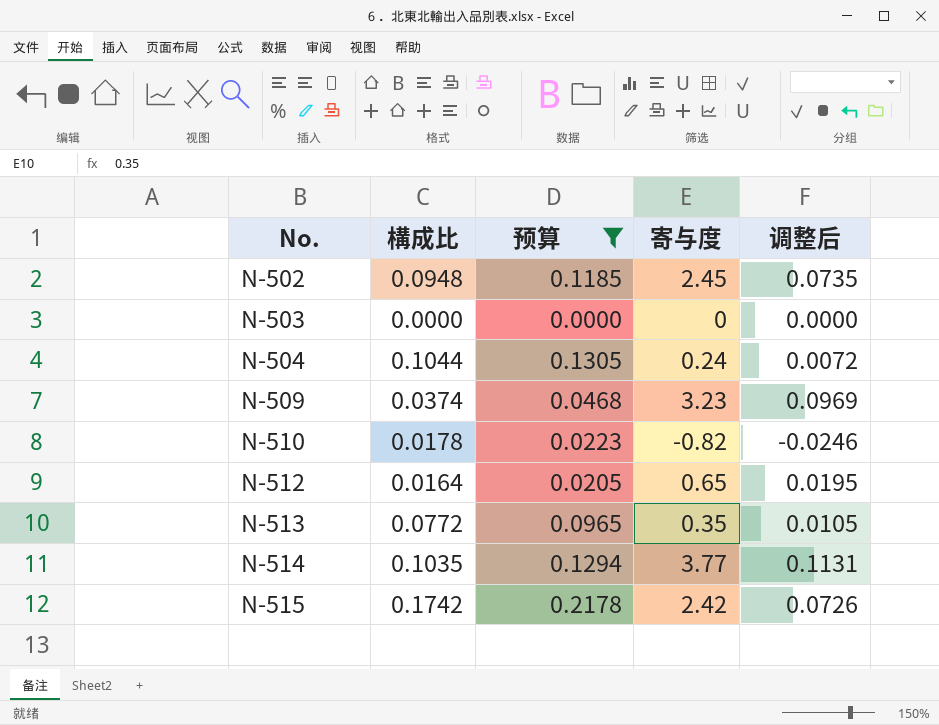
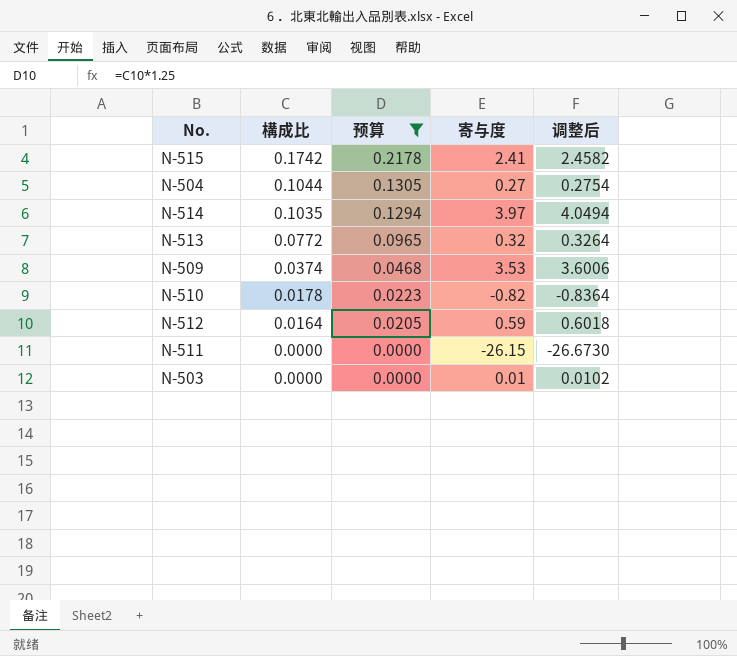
row order: No. ascending -> 構成比 descending
column 调整后 | formula: [寄与度] * 0.03 -> [寄与度] * 1.02
row N-502: 0.0948 | 0.1185 | 2.45 | 0.0735 -> none
N-515 | 寄与度: 2.42 -> 2.41
N-504 | 寄与度: 0.24 -> 0.27
N-514 | 寄与度: 3.77 -> 3.97
N-513 | 寄与度: 0.35 -> 0.32
N-509 | 寄与度: 3.23 -> 3.53
N-512 | 寄与度: 0.65 -> 0.59
row N-511: none -> 0.0000 | 0.0000 | -26.15 | -26.6730
N-503 | 寄与度: 0 -> 0.01

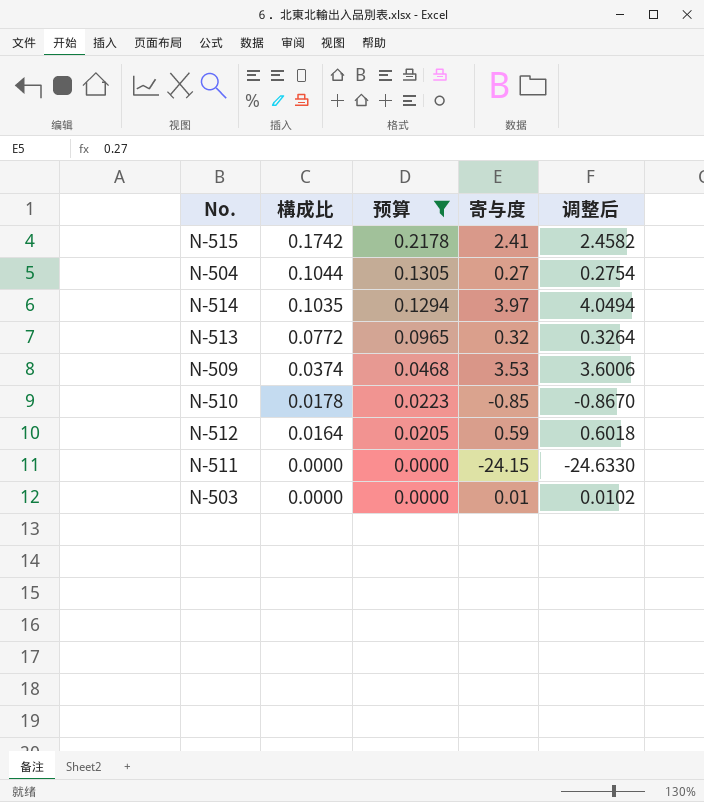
N-510 | 寄与度: -0.82 -> -0.85
N-510 | 调整后: -0.8364 -> -0.8670
N-511 | 寄与度: -26.15 -> -24.15
N-511 | 调整后: -26.6730 -> -24.6330

